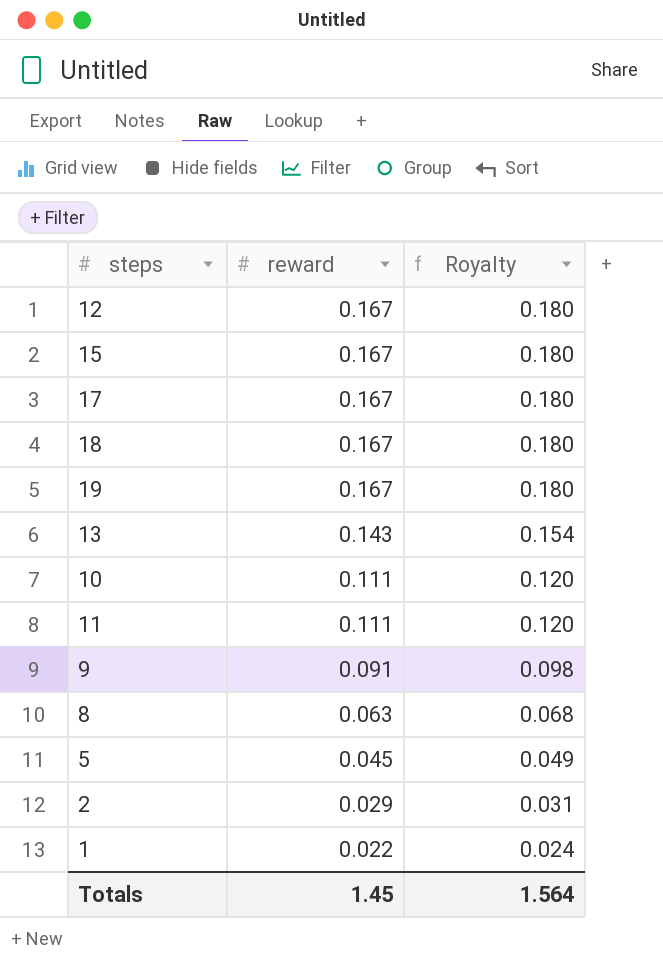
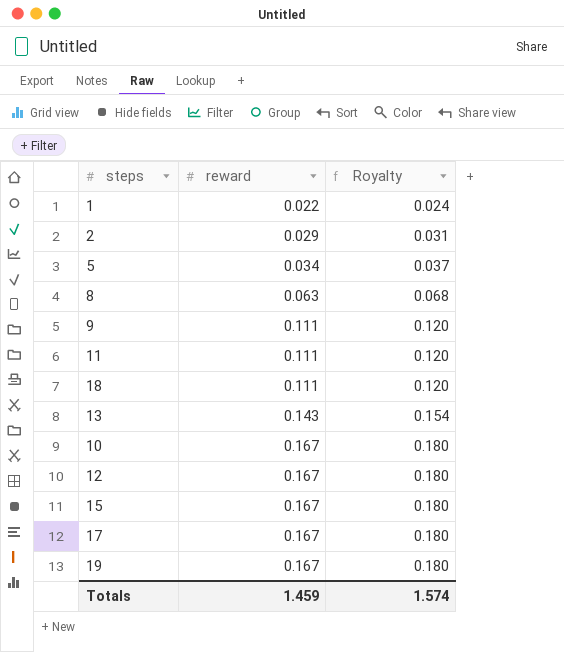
row order: reward descending -> reward ascending
5 | reward: 0.045 -> 0.034
5 | Royalty: 0.049 -> 0.037
9 | reward: 0.091 -> 0.111
9 | Royalty: 0.098 -> 0.120
18 | reward: 0.167 -> 0.111
18 | Royalty: 0.180 -> 0.120
10 | reward: 0.111 -> 0.167
10 | Royalty: 0.120 -> 0.180
Totals | reward: 1.45 -> 1.459
Totals | Royalty: 1.564 -> 1.574

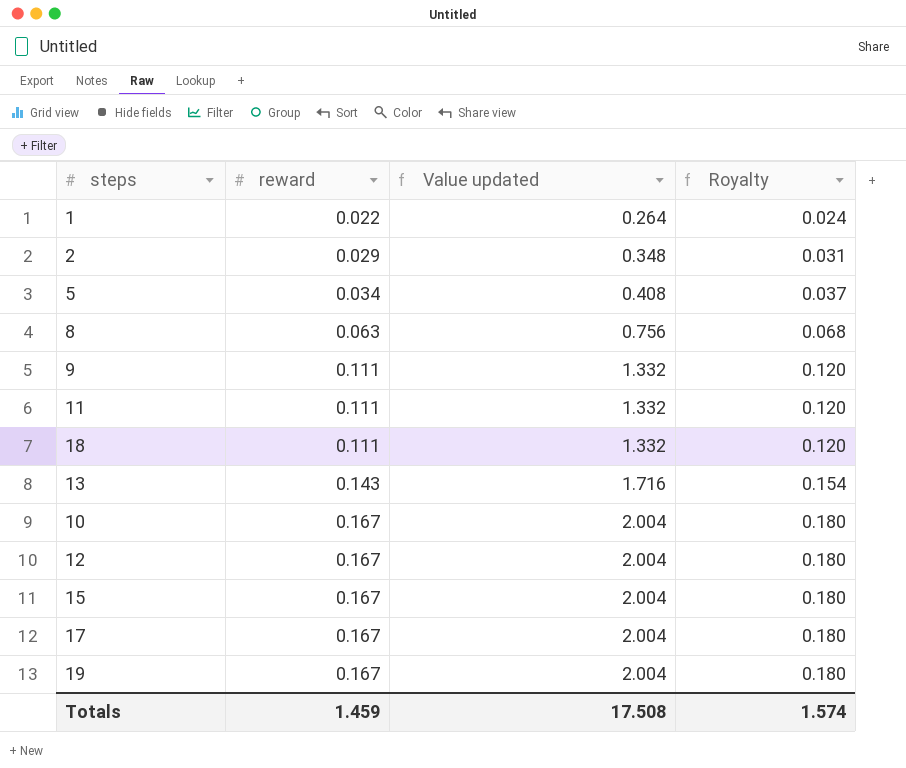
column Value updated | formula: none -> [reward] * 12

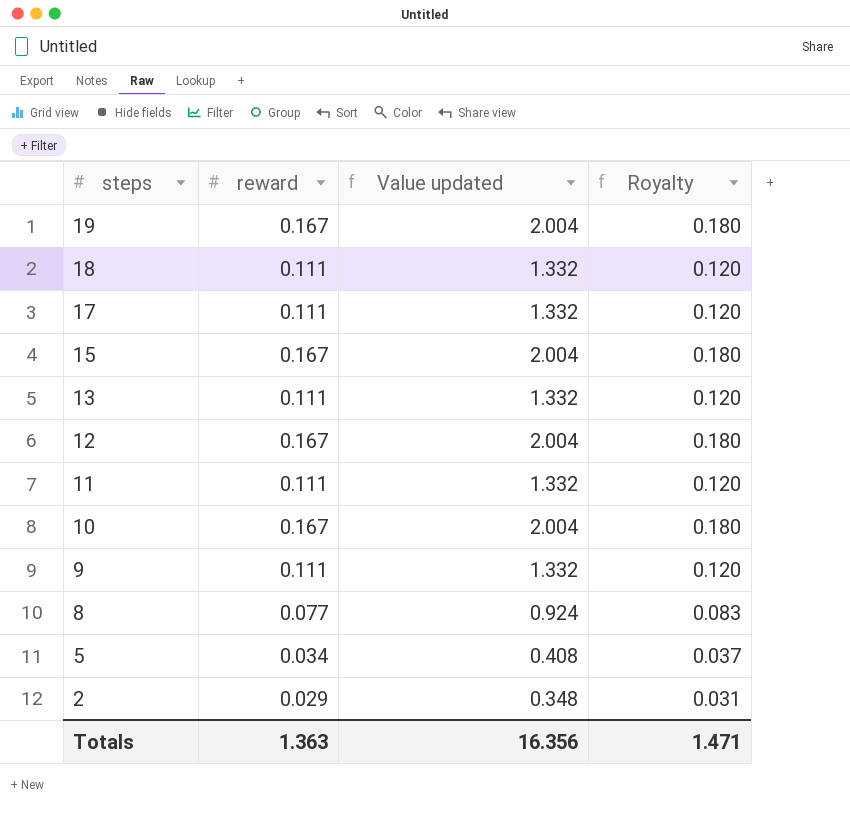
row order: reward ascending -> steps descending
row 1: 0.022 | 0.264 | 0.024 -> none
17 | reward: 0.167 -> 0.111
17 | Value updated: 2.004 -> 1.332
17 | Royalty: 0.180 -> 0.120
13 | reward: 0.143 -> 0.111
13 | Value updated: 1.716 -> 1.332
13 | Royalty: 0.154 -> 0.120
8 | reward: 0.063 -> 0.077
8 | Value updated: 0.756 -> 0.924
8 | Royalty: 0.068 -> 0.083
Totals | reward: 1.459 -> 1.363
Totals | Value updated: 17.508 -> 16.356
Totals | Royalty: 1.574 -> 1.471

